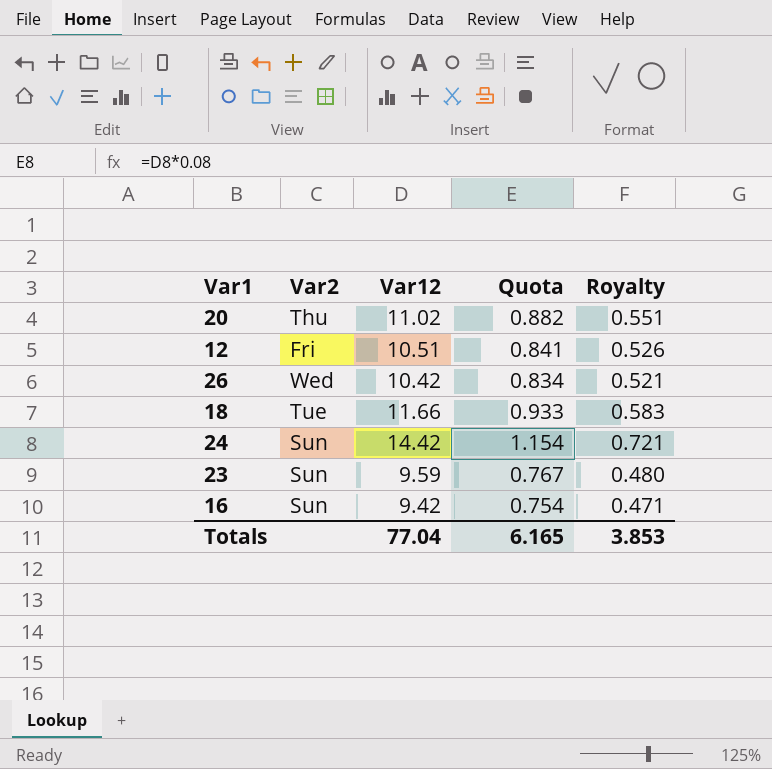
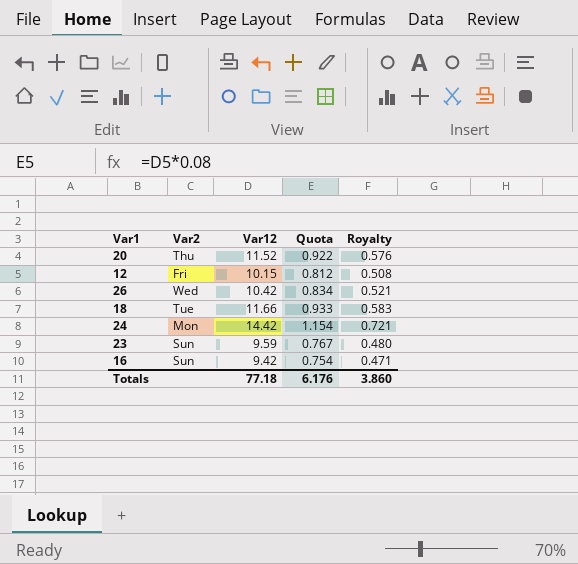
20 | Var12: 11.02 -> 11.52
20 | Quota: 0.882 -> 0.922
20 | Royalty: 0.551 -> 0.576
12 | Var12: 10.51 -> 10.15
12 | Quota: 0.841 -> 0.812
12 | Royalty: 0.526 -> 0.508
24 | Var2: Sun -> Mon
Totals | Var12: 77.04 -> 77.18
Totals | Quota: 6.165 -> 6.176
Totals | Royalty: 3.853 -> 3.860

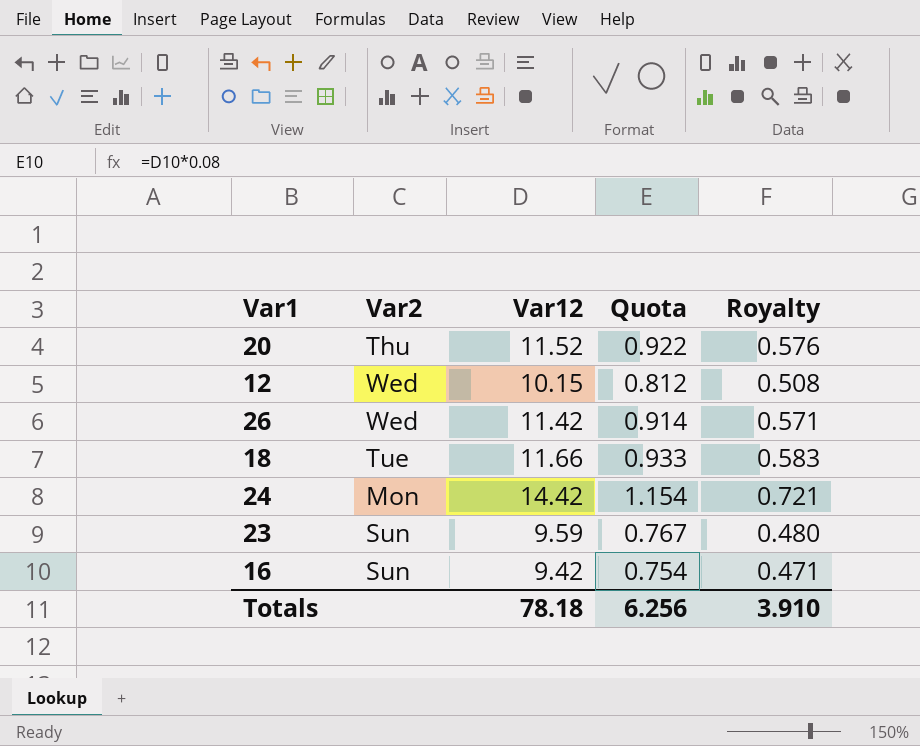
12 | Var2: Fri -> Wed
26 | Var12: 10.42 -> 11.42
26 | Quota: 0.834 -> 0.914
26 | Royalty: 0.521 -> 0.571
Totals | Var12: 77.18 -> 78.18
Totals | Quota: 6.176 -> 6.256
Totals | Royalty: 3.860 -> 3.910

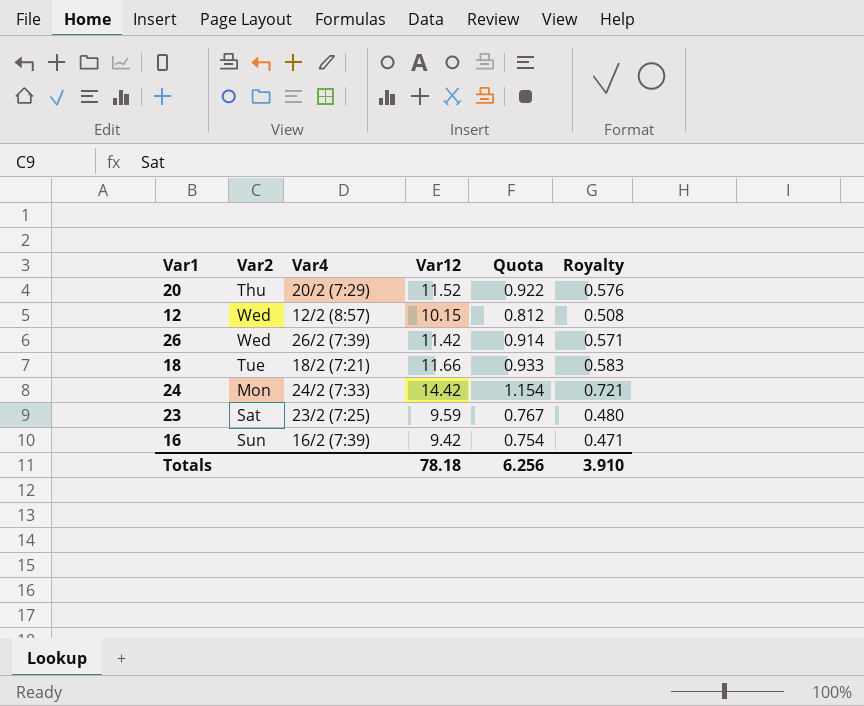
column Var4 | position: none -> 3
23 | Var2: Sun -> Sat

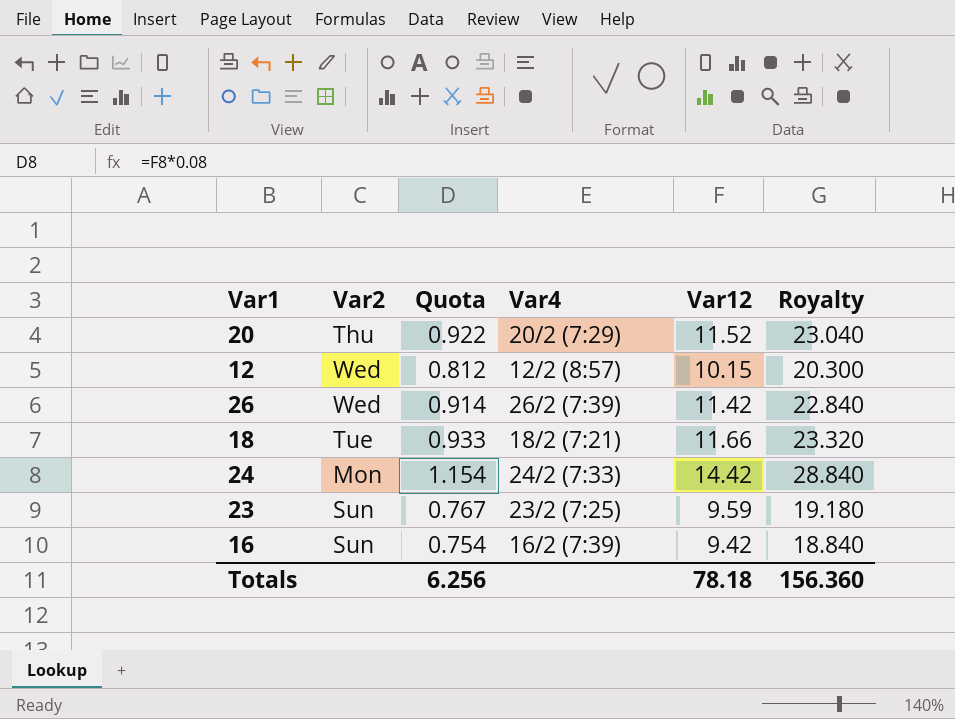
column Quota | position: 5 -> 3
column Royalty | formula: [Var12] * 0.05 -> [Var12] * 2
23 | Var2: Sat -> Sun
Totals | Royalty: 3.910 -> 156.360

